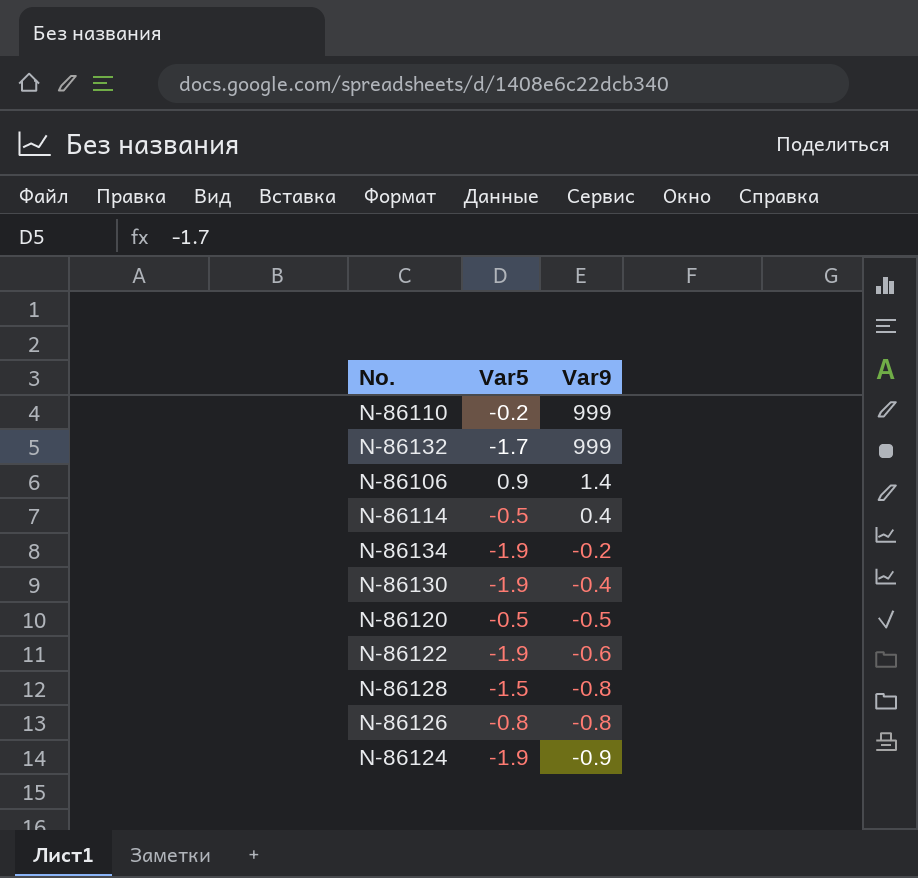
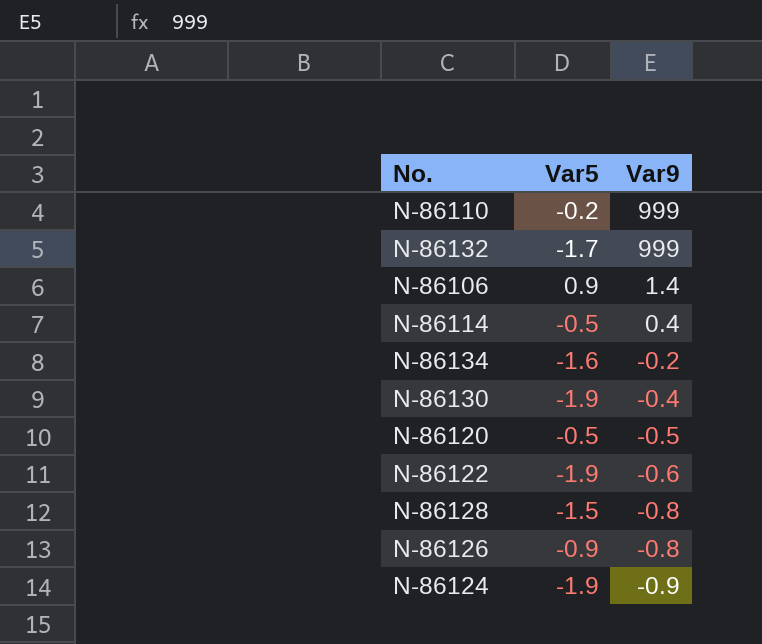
N-86134 | Var5: -1.9 -> -1.6
N-86126 | Var5: -0.8 -> -0.9

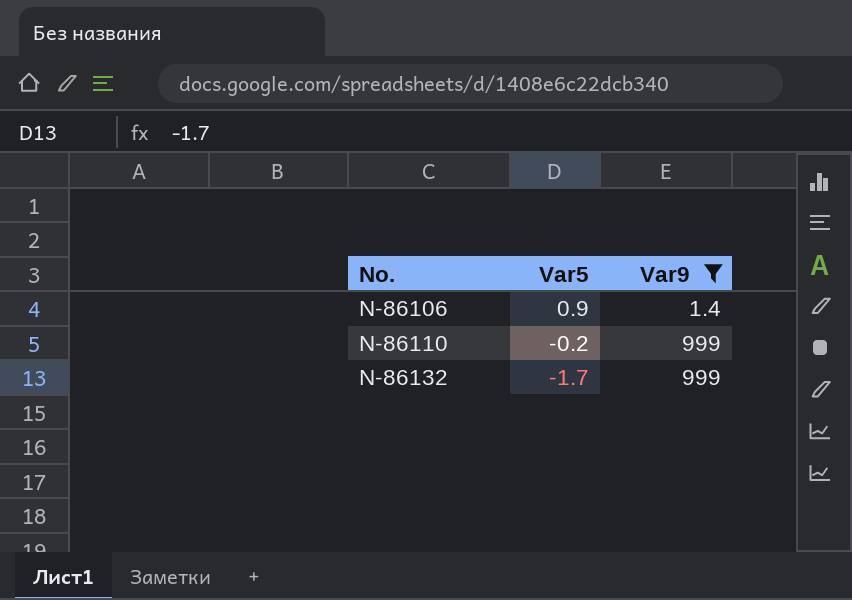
filter: none -> Var9 >= 1.4
row order: Var9 descending -> No. ascending

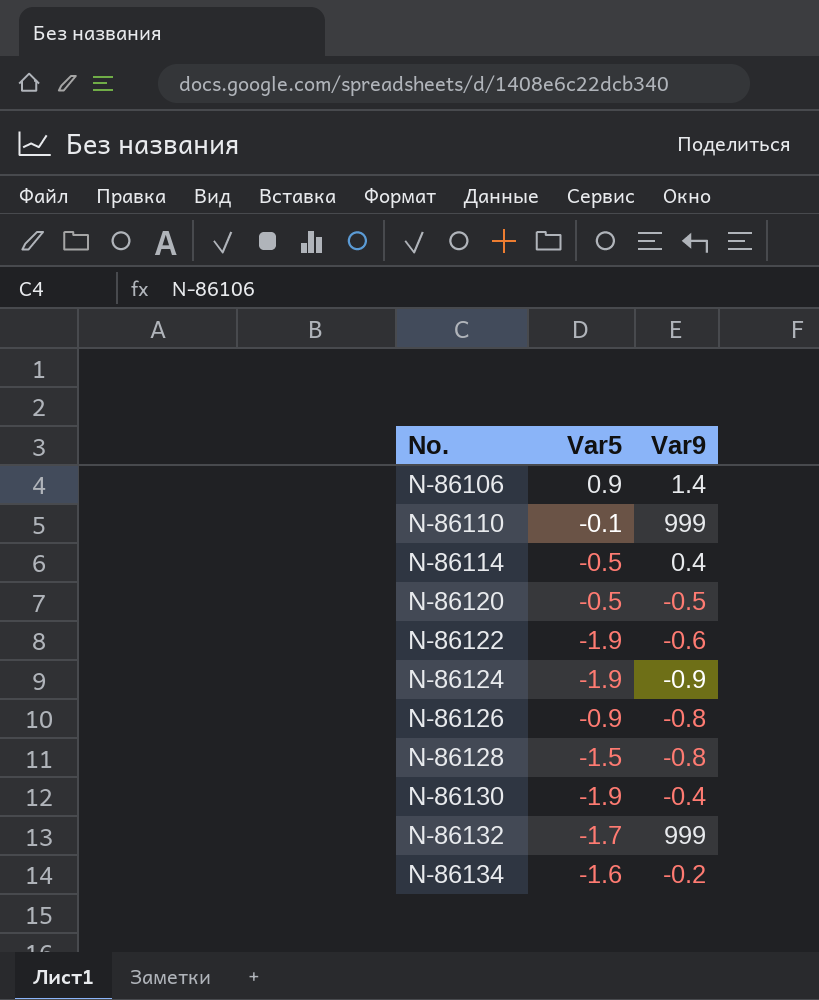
filter: Var9 >= 1.4 -> none
N-86110 | Var5: -0.2 -> -0.1

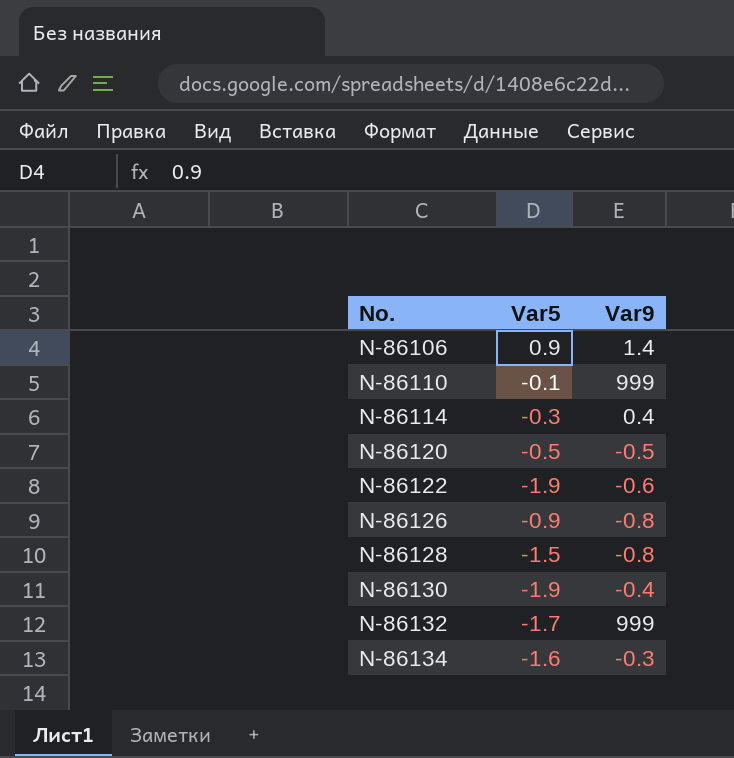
row N-86124: -1.9 | -0.9 -> none
N-86114 | Var5: -0.5 -> -0.3
N-86134 | Var9: -0.2 -> -0.3

